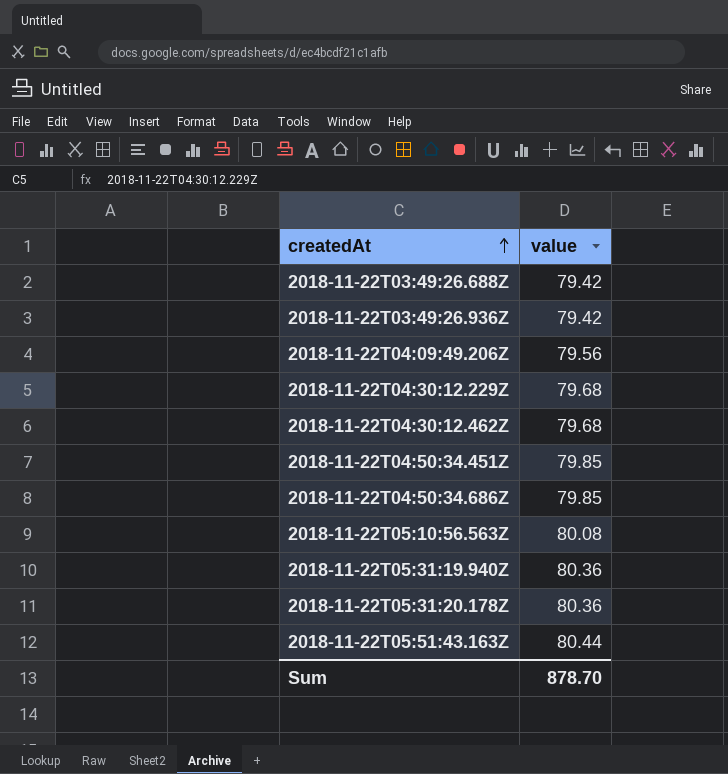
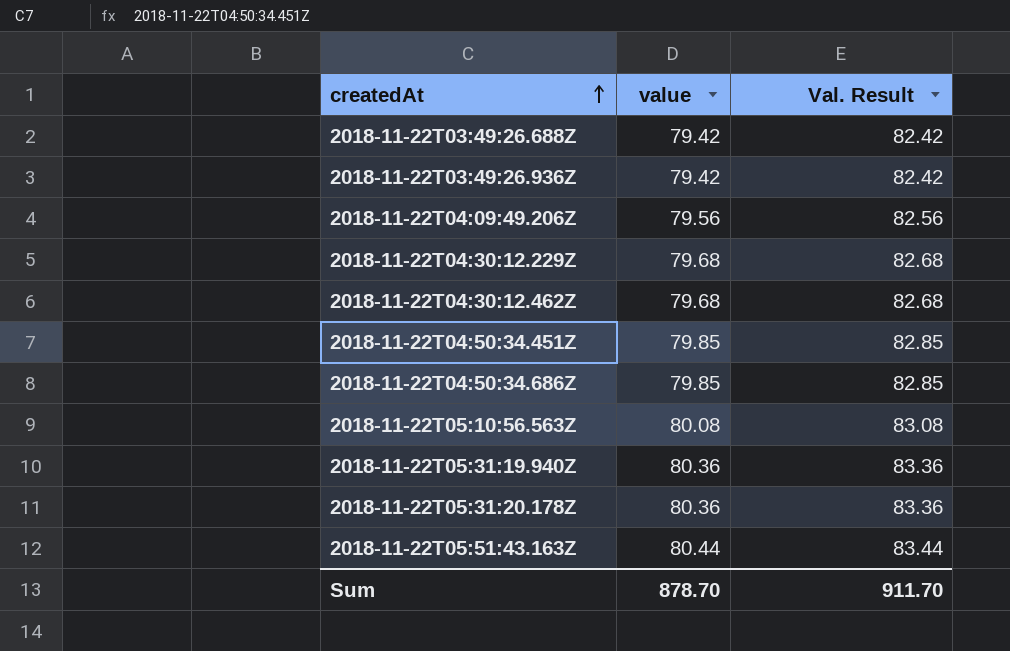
column Val. Result | formula: none -> [value] + 3

